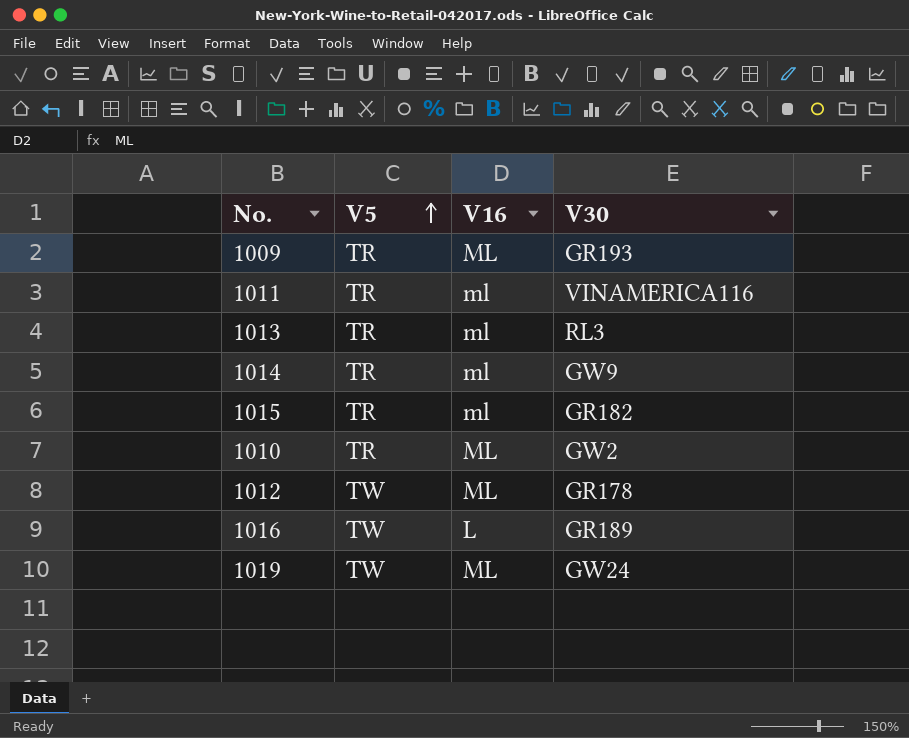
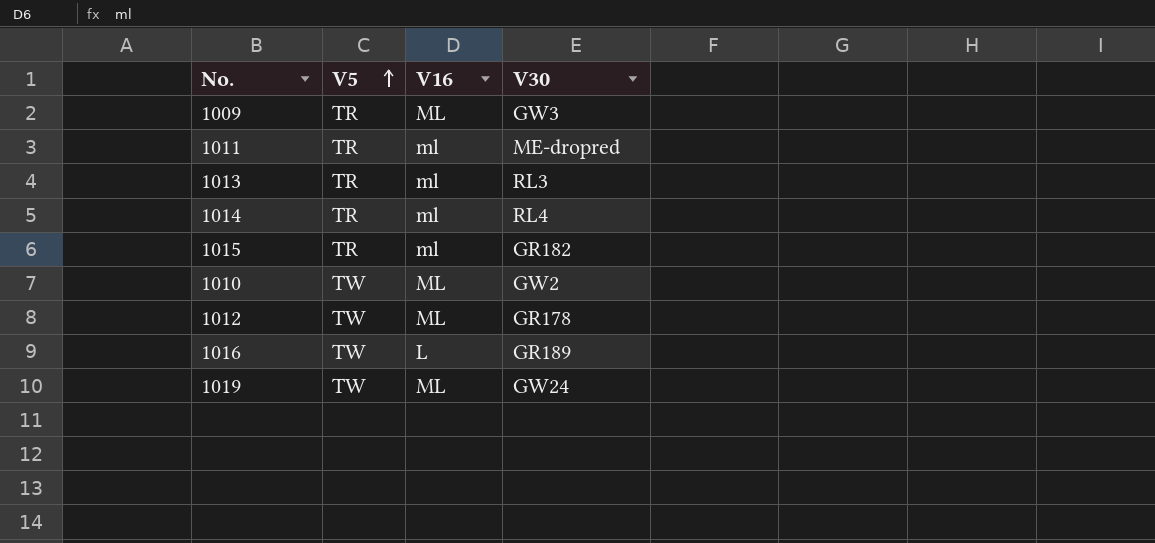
1009 | V30: GR193 -> GW3
1011 | V30: VINAMERICA116 -> ME-dropred
1014 | V30: GW9 -> RL4
1010 | V5: TR -> TW

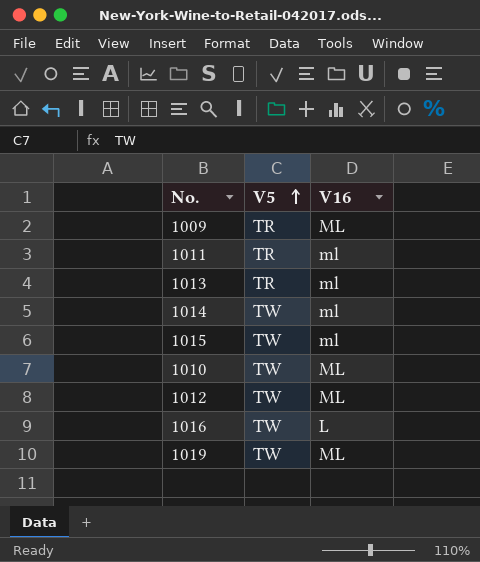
column V30 | position: 4 -> none
1014 | V5: TR -> TW
1015 | V5: TR -> TW

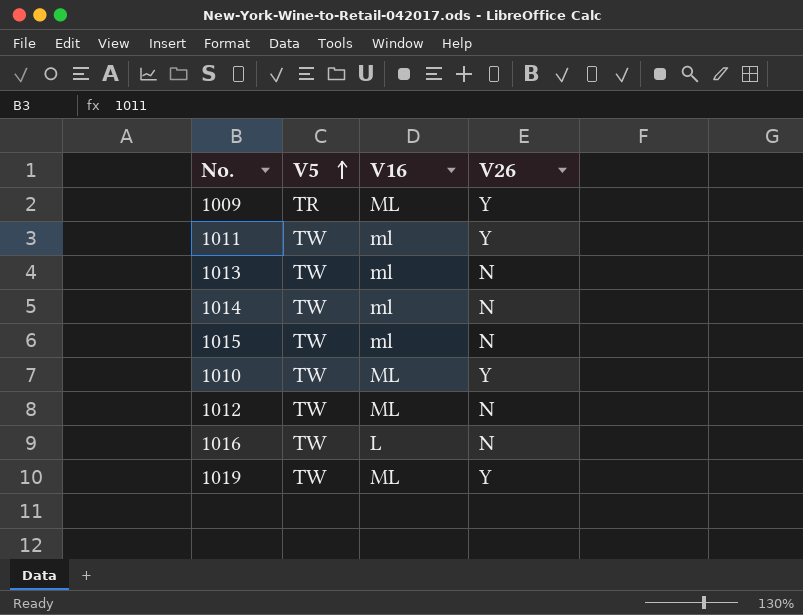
column V26 | position: none -> 4
1011 | V5: TR -> TW
1013 | V5: TR -> TW

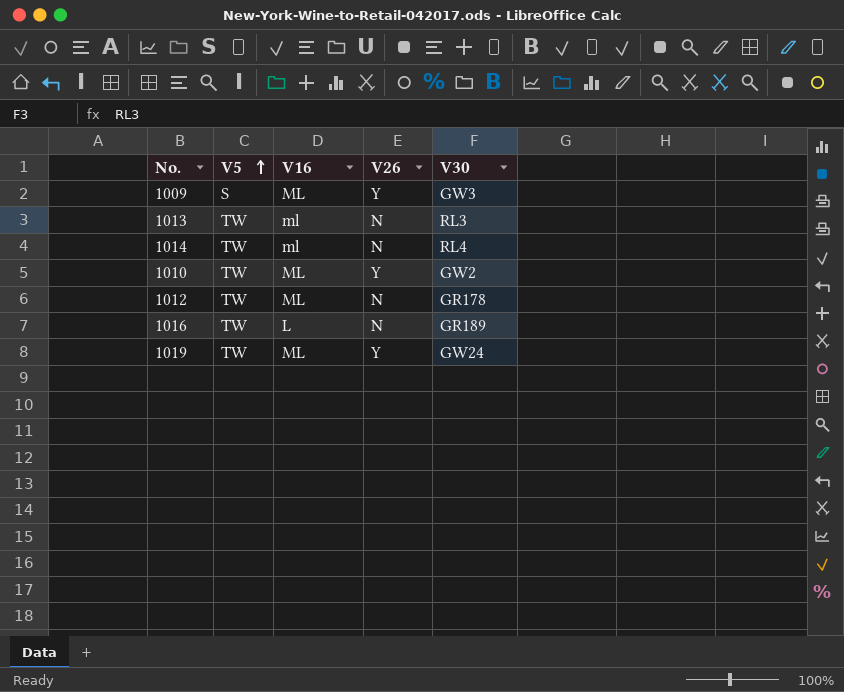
column V30 | position: none -> 5
row 1011: TW | ml | Y -> none
row 1015: TW | ml | N -> none
1009 | V5: TR -> S

